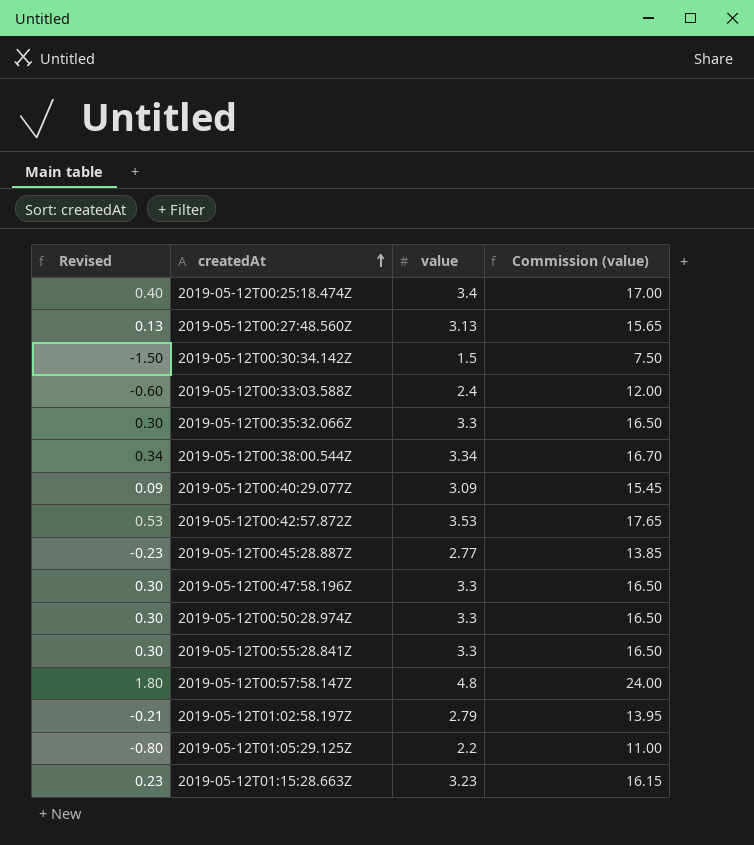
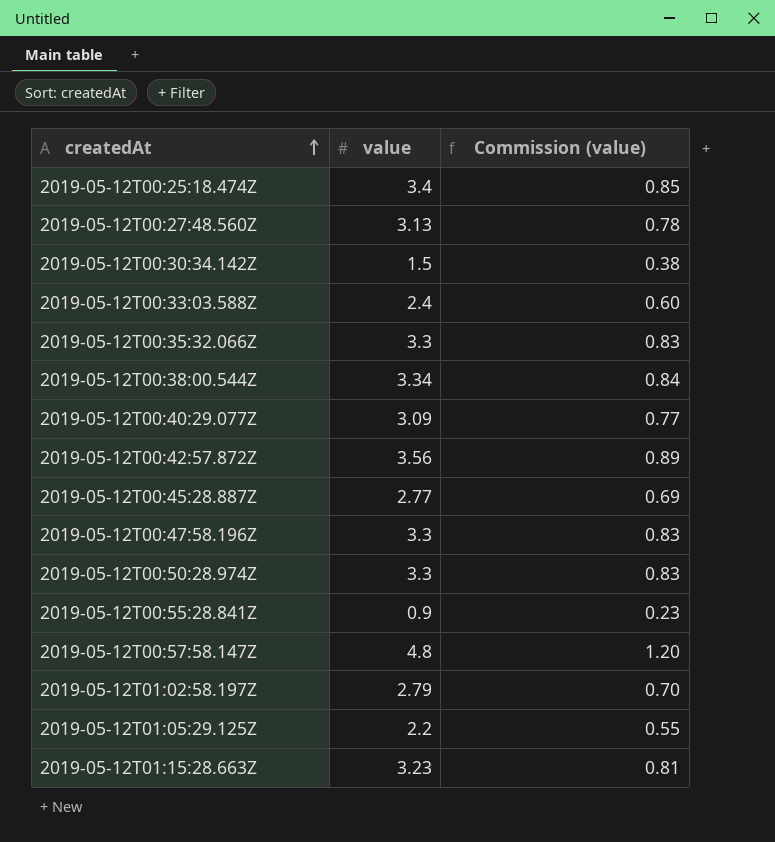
column Revised | formula: [value] - 3 -> none
column Commission (value) | formula: [value] * 5 -> [value] * 0.25
2019-05-12T00:42:57.872Z | value: 3.53 -> 3.56
2019-05-12T00:55:28.841Z | value: 3.3 -> 0.9

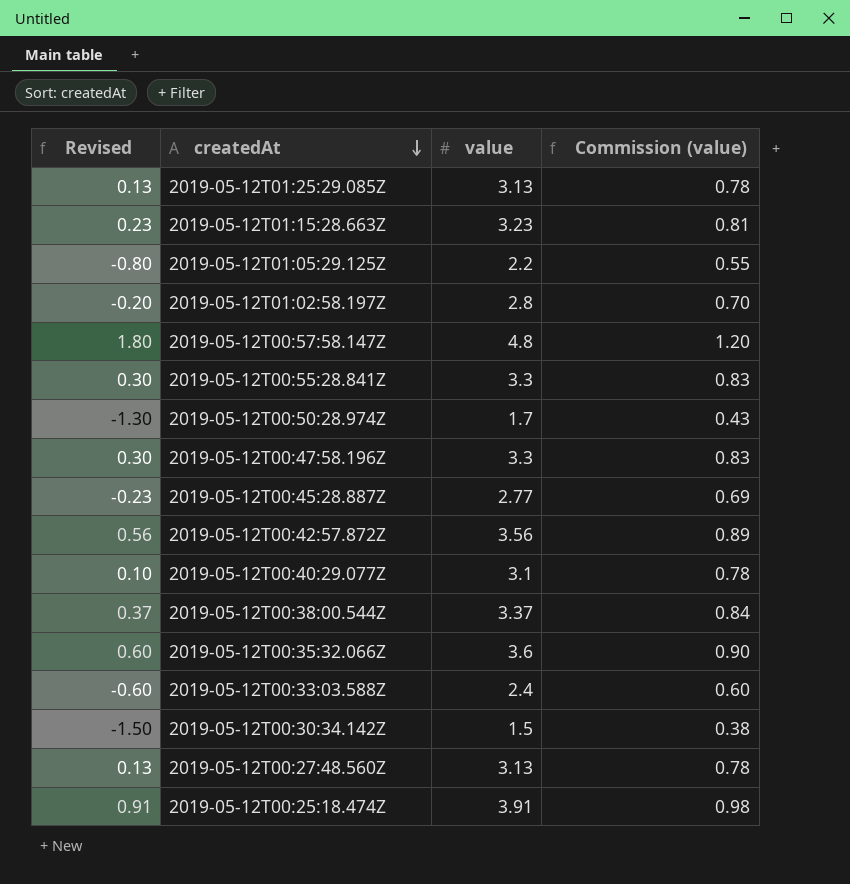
row order: createdAt ascending -> createdAt descending
column Revised | formula: none -> [value] - 3
row 2019-05-12T01:25:29.085Z: none -> 0.13 | 3.13 | 0.78
2019-05-12T01:02:58.197Z | value: 2.79 -> 2.8
2019-05-12T00:55:28.841Z | value: 0.9 -> 3.3
2019-05-12T00:55:28.841Z | Commission (value): 0.23 -> 0.83
2019-05-12T00:50:28.974Z | value: 3.3 -> 1.7
2019-05-12T00:50:28.974Z | Commission (value): 0.83 -> 0.43
2019-05-12T00:40:29.077Z | value: 3.09 -> 3.1
2019-05-12T00:40:29.077Z | Commission (value): 0.77 -> 0.78
2019-05-12T00:38:00.544Z | value: 3.34 -> 3.37
2019-05-12T00:35:32.066Z | value: 3.3 -> 3.6
2019-05-12T00:35:32.066Z | Commission (value): 0.83 -> 0.90
2019-05-12T00:25:18.474Z | value: 3.4 -> 3.91
2019-05-12T00:25:18.474Z | Commission (value): 0.85 -> 0.98

